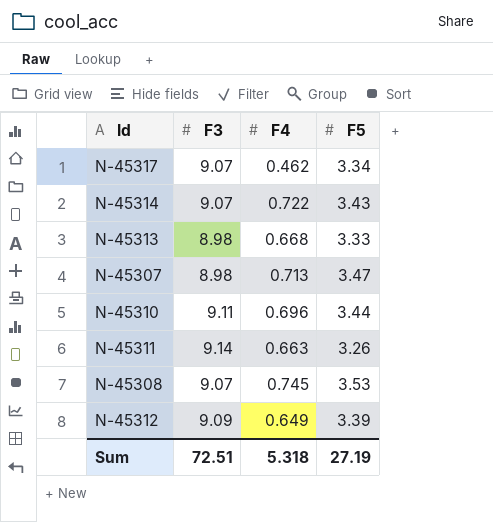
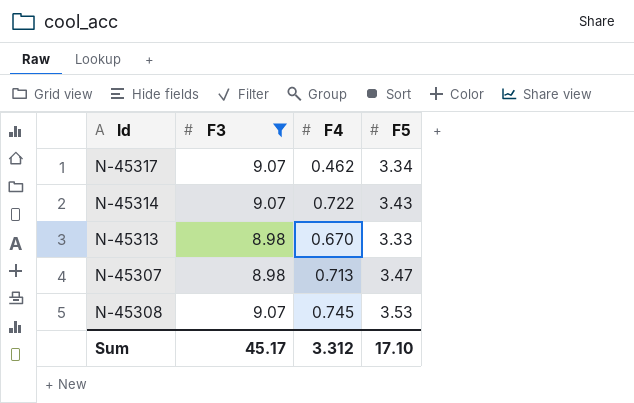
filter: none -> F3 <= 9.07
N-45313 | F4: 0.668 -> 0.670
Sum | F3: 72.51 -> 45.17
Sum | F4: 5.318 -> 3.312
Sum | F5: 27.19 -> 17.10

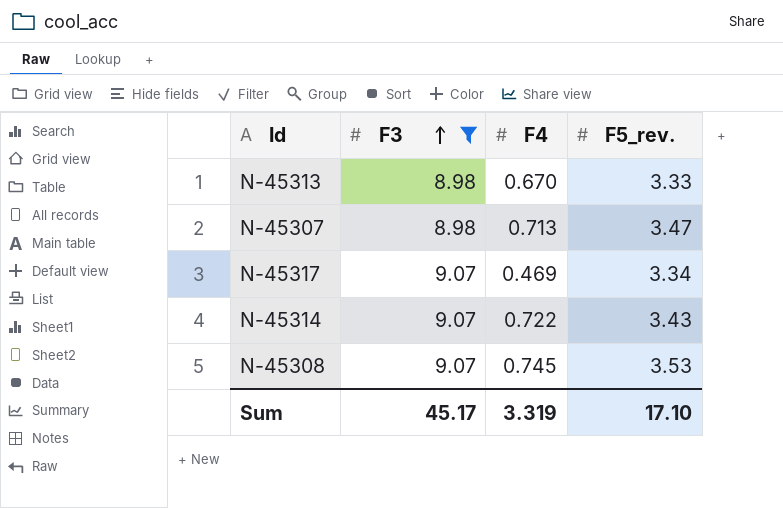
row order: none -> F3 ascending
column name: F5 -> F5_rev.
N-45317 | F4: 0.462 -> 0.469
Sum | F4: 3.312 -> 3.319

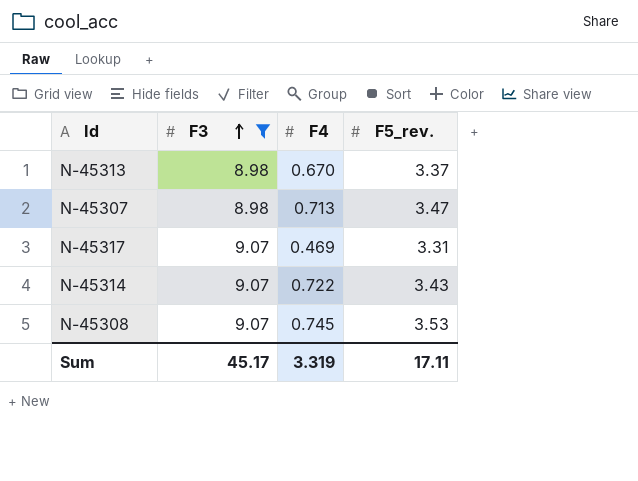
N-45313 | F5_rev.: 3.33 -> 3.37
N-45317 | F5_rev.: 3.34 -> 3.31
Sum | F5_rev.: 17.10 -> 17.11

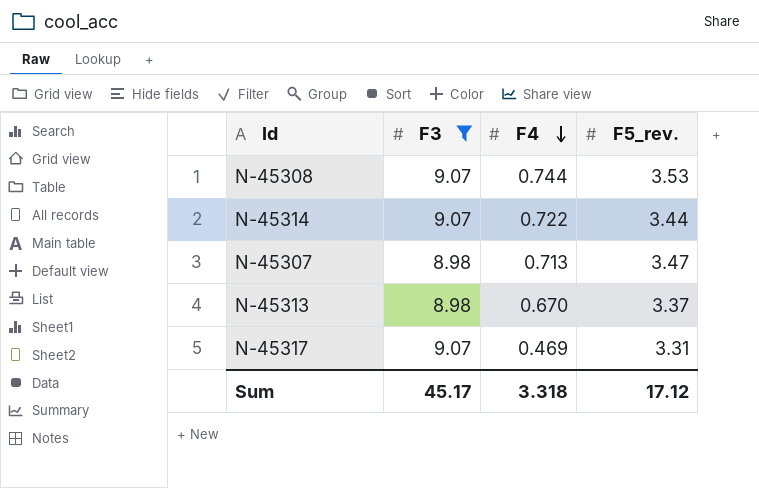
row order: F3 ascending -> F4 descending
N-45308 | F4: 0.745 -> 0.744
N-45314 | F5_rev.: 3.43 -> 3.44
Sum | F4: 3.319 -> 3.318
Sum | F5_rev.: 17.11 -> 17.12

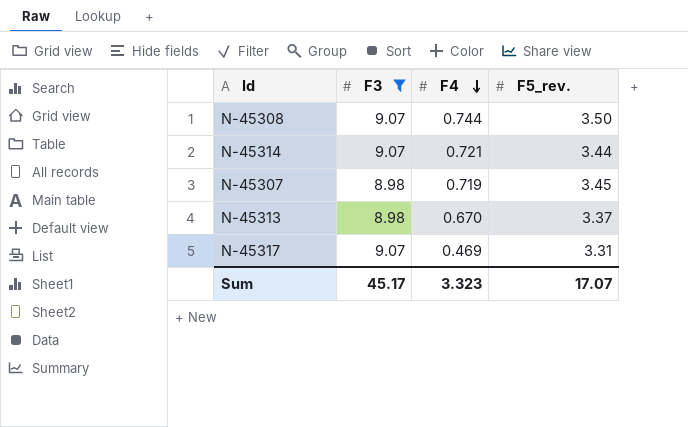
N-45308 | F5_rev.: 3.53 -> 3.50
N-45314 | F4: 0.722 -> 0.721
N-45307 | F4: 0.713 -> 0.719
N-45307 | F5_rev.: 3.47 -> 3.45
Sum | F4: 3.318 -> 3.323
Sum | F5_rev.: 17.12 -> 17.07

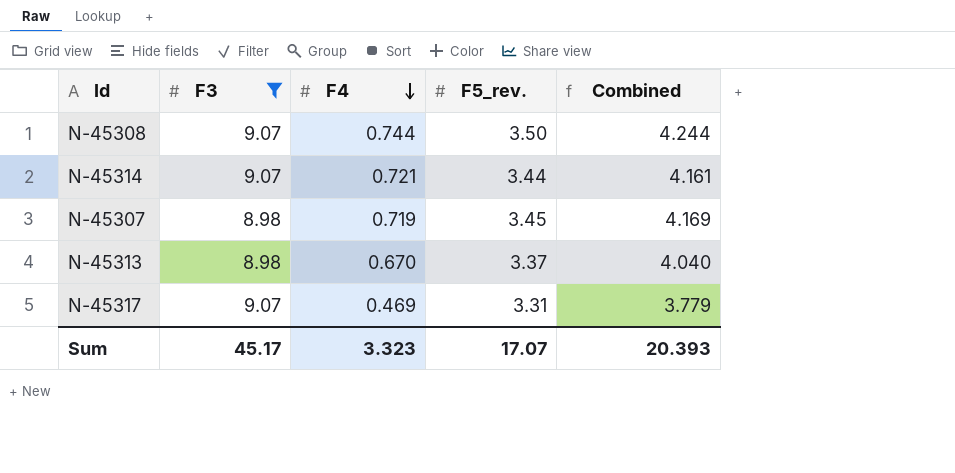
column Combined | formula: none -> [F4] + [F5_rev.]

